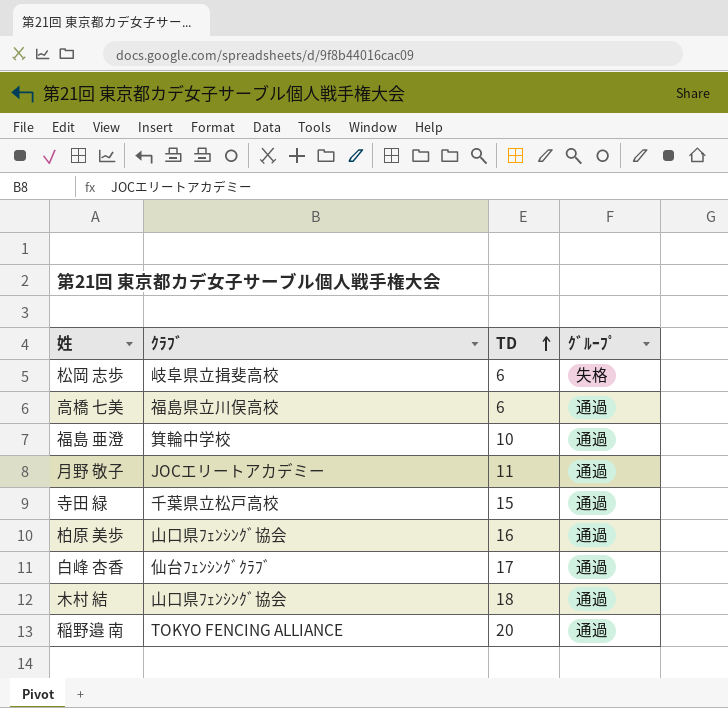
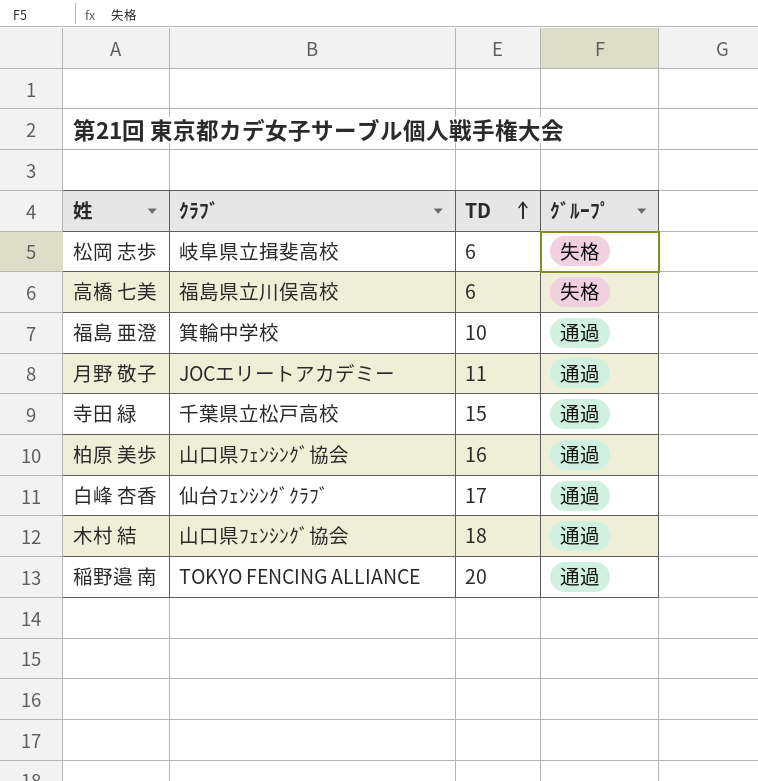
高橋 七美 | ｸﾞﾙｰﾌﾟ: 通過 -> 失格

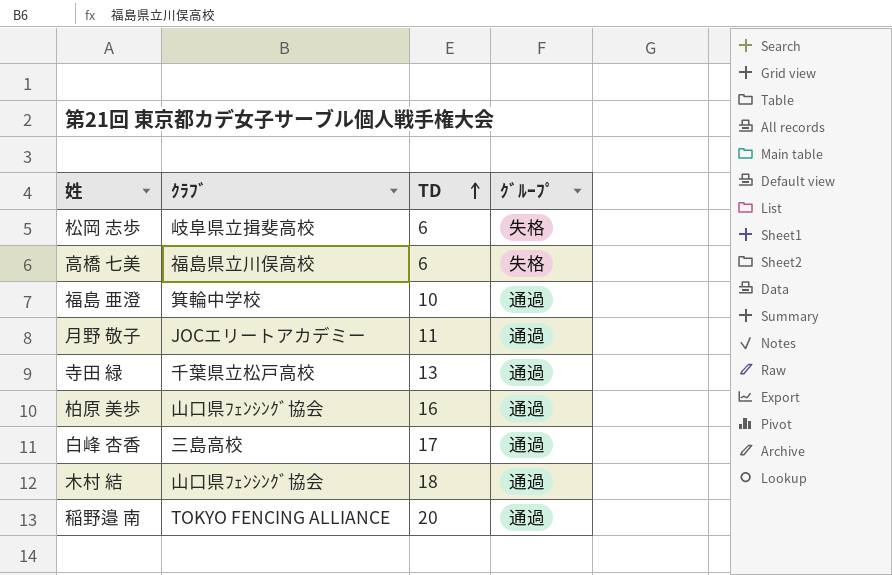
寺田 緑 | TD: 15 -> 13
白峰 杏香 | ｸﾗﾌﾞ: 仙台ﾌｪﾝｼﾝｸﾞｸﾗﾌﾞ -> 三島高校

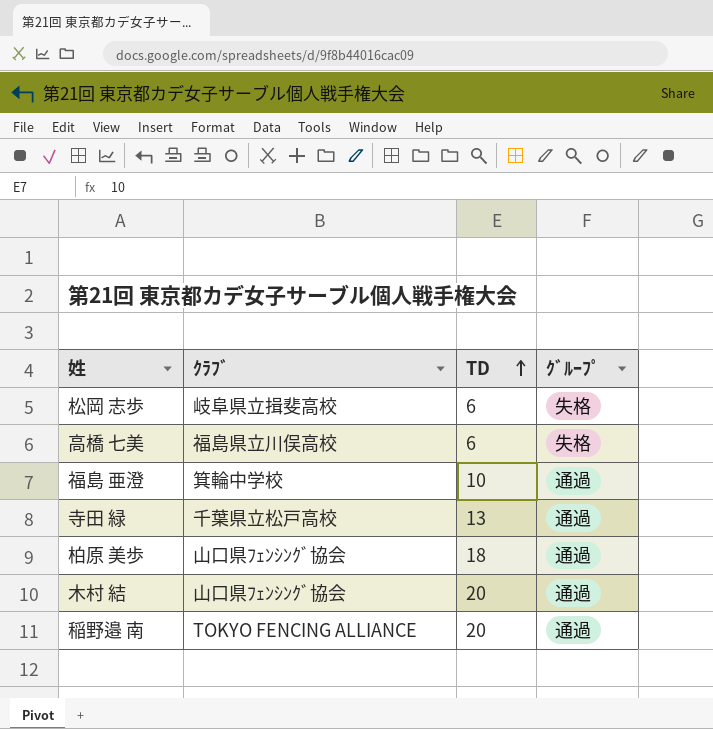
row 月野 敬子: JOCエリートアカデミー | 11 | 通過 -> none
row 白峰 杏香: 三島高校 | 17 | 通過 -> none
柏原 美歩 | TD: 16 -> 18
木村 結 | TD: 18 -> 20

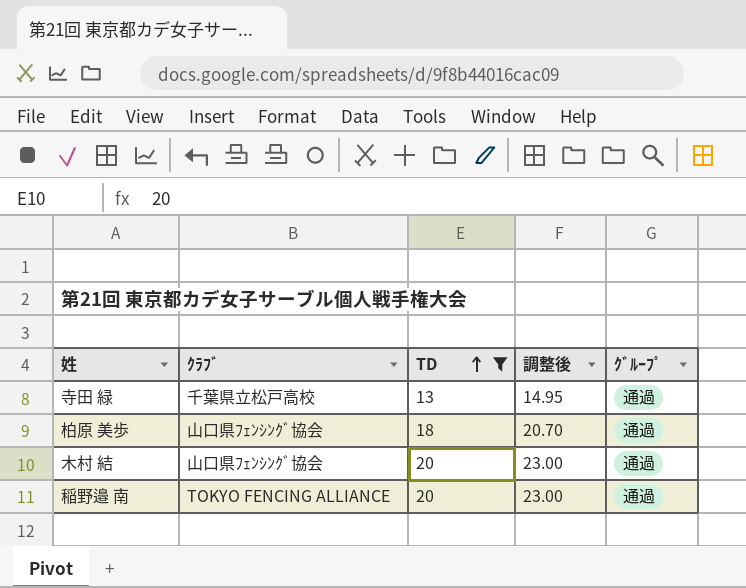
filter: none -> TD >= 13
column 調整後 | formula: none -> [TD] * 1.15

